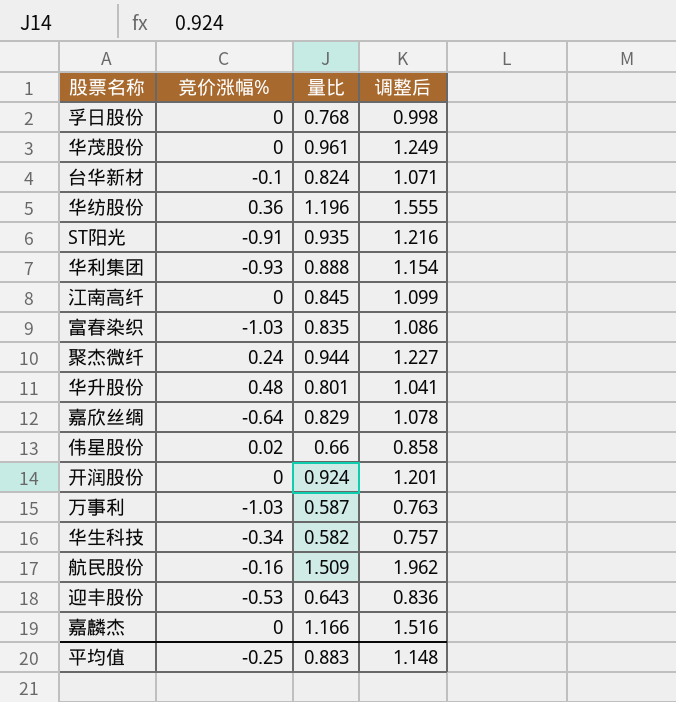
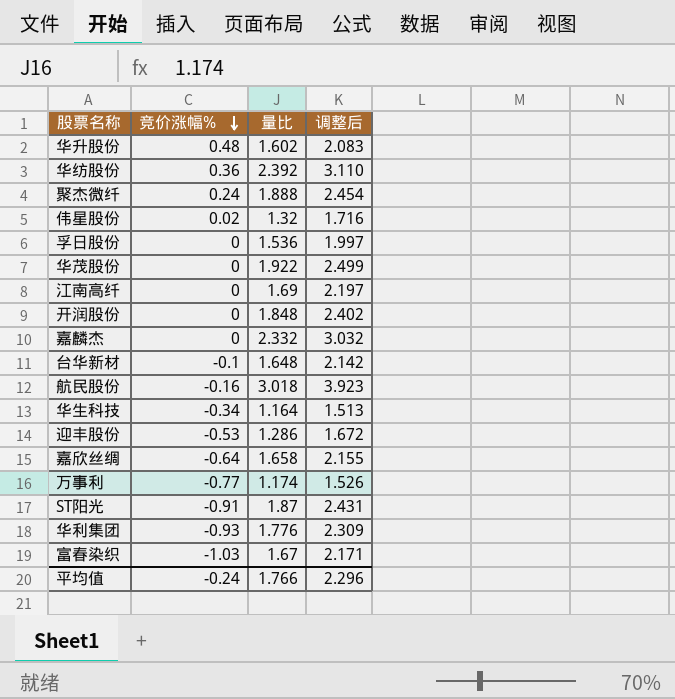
row order: none -> 竞价涨幅% descending
华升股份 | 量比: 0.801 -> 1.602
华升股份 | 调整后: 1.041 -> 2.083
华纺股份 | 量比: 1.196 -> 2.392
华纺股份 | 调整后: 1.555 -> 3.110
聚杰微纤 | 量比: 0.944 -> 1.888
聚杰微纤 | 调整后: 1.227 -> 2.454
伟星股份 | 量比: 0.66 -> 1.32
伟星股份 | 调整后: 0.858 -> 1.716
孚日股份 | 量比: 0.768 -> 1.536
孚日股份 | 调整后: 0.998 -> 1.997
华茂股份 | 量比: 0.961 -> 1.922
华茂股份 | 调整后: 1.249 -> 2.499
江南高纤 | 量比: 0.845 -> 1.69
江南高纤 | 调整后: 1.099 -> 2.197
开润股份 | 量比: 0.924 -> 1.848
开润股份 | 调整后: 1.201 -> 2.402
嘉麟杰 | 量比: 1.166 -> 2.332
嘉麟杰 | 调整后: 1.516 -> 3.032
台华新材 | 量比: 0.824 -> 1.648
台华新材 | 调整后: 1.071 -> 2.142
航民股份 | 量比: 1.509 -> 3.018
航民股份 | 调整后: 1.962 -> 3.923
华生科技 | 量比: 0.582 -> 1.164
华生科技 | 调整后: 0.757 -> 1.513
迎丰股份 | 量比: 0.643 -> 1.286
迎丰股份 | 调整后: 0.836 -> 1.672
嘉欣丝绸 | 量比: 0.829 -> 1.658
嘉欣丝绸 | 调整后: 1.078 -> 2.155
万事利 | 竞价涨幅%: -1.03 -> -0.77
万事利 | 量比: 0.587 -> 1.174
万事利 | 调整后: 0.763 -> 1.526
ST阳光 | 量比: 0.935 -> 1.87
ST阳光 | 调整后: 1.216 -> 2.431
华利集团 | 量比: 0.888 -> 1.776
华利集团 | 调整后: 1.154 -> 2.309
富春染织 | 量比: 0.835 -> 1.67
富春染织 | 调整后: 1.086 -> 2.171
平均值 | 竞价涨幅%: -0.25 -> -0.24
平均值 | 量比: 0.883 -> 1.766
平均值 | 调整后: 1.148 -> 2.296

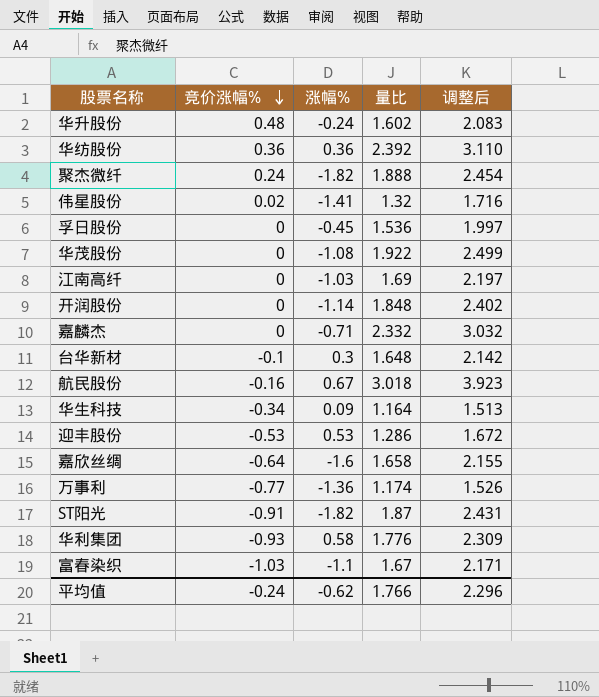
column 涨幅% | position: none -> 3

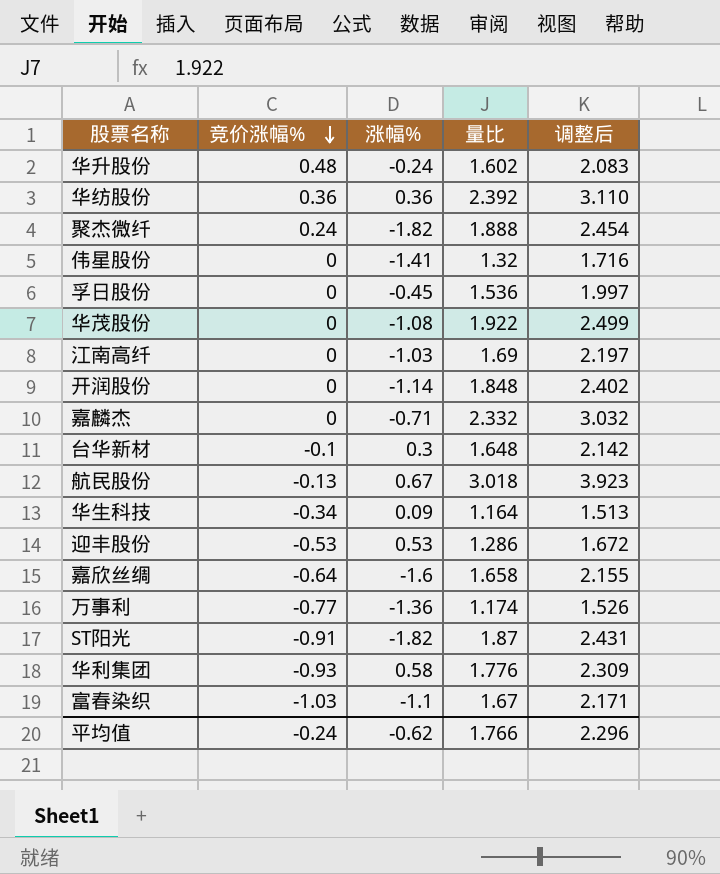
伟星股份 | 竞价涨幅%: 0.02 -> 0
航民股份 | 竞价涨幅%: -0.16 -> -0.13

